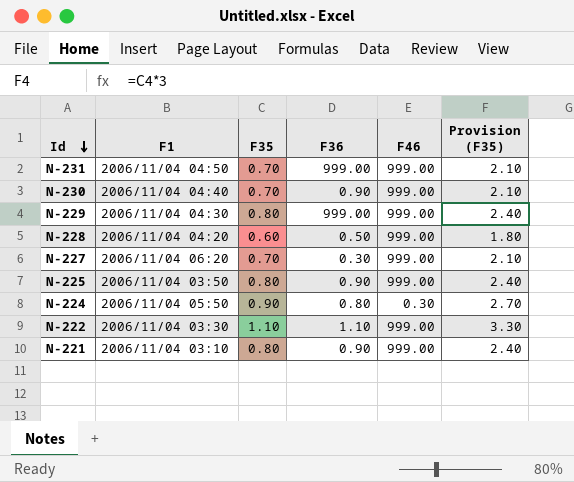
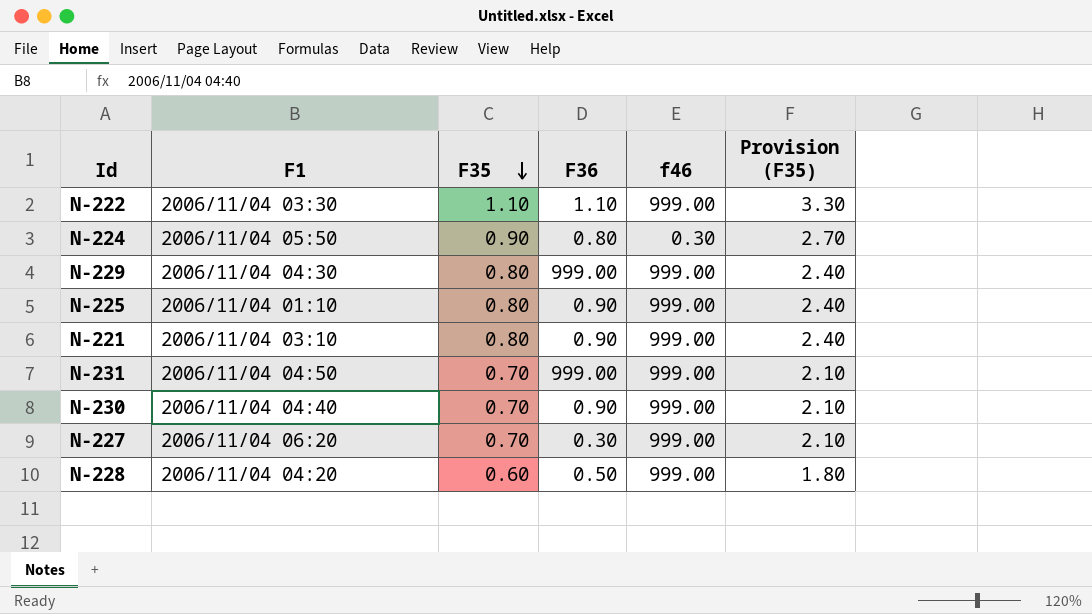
row order: Id descending -> F35 descending
column name: F46 -> f46
N-225 | F1: 2006/11/04 03:50 -> 2006/11/04 01:10

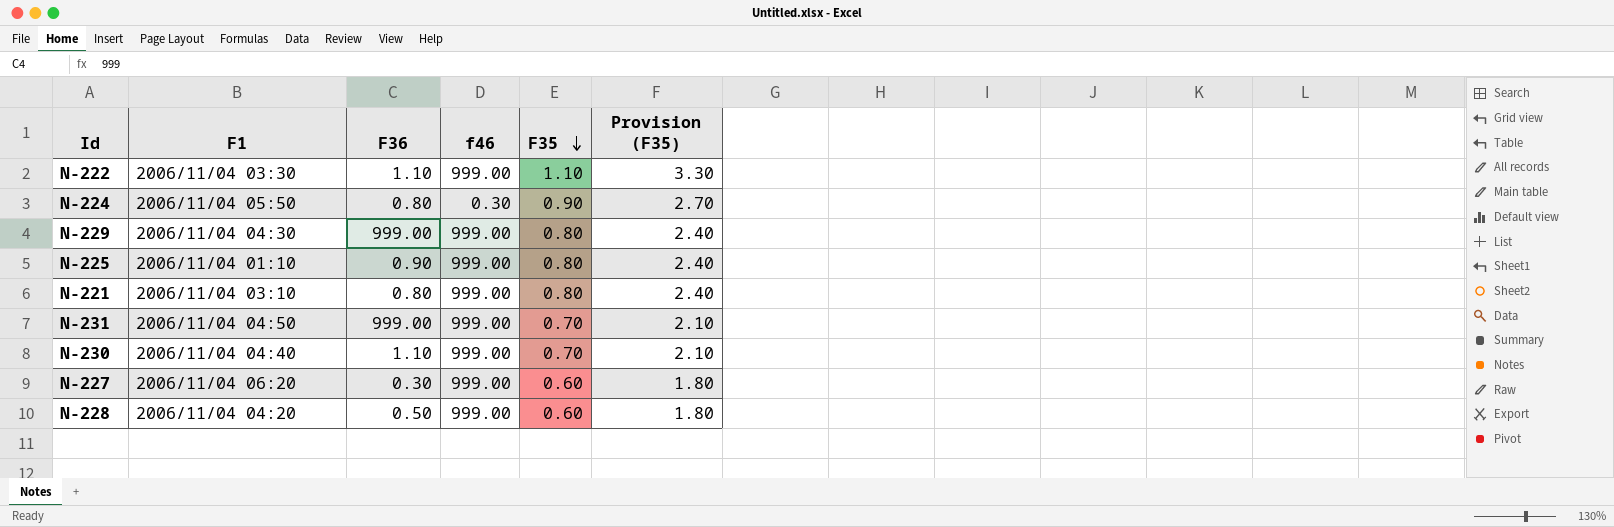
column F35 | position: 3 -> 5
N-221 | F36: 0.90 -> 0.80
N-230 | F36: 0.90 -> 1.10
N-227 | F35: 0.70 -> 0.60
N-227 | Provision (F35): 2.10 -> 1.80

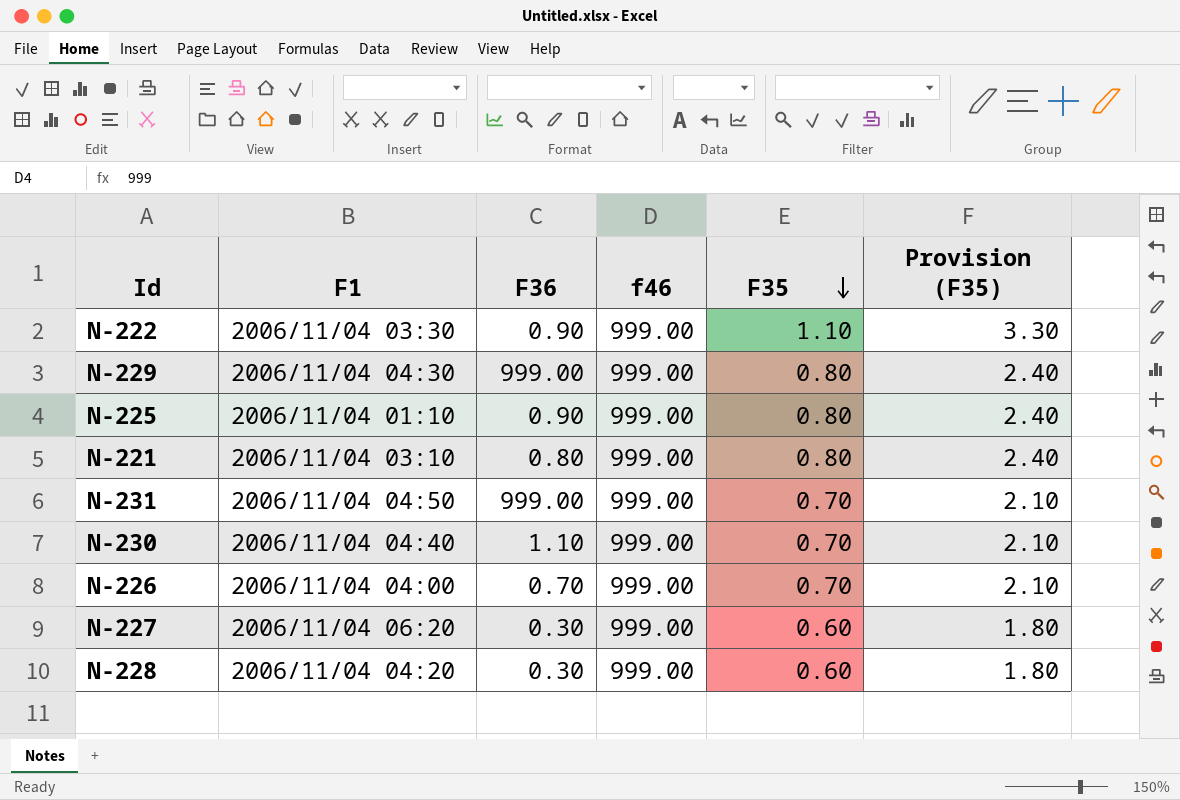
row N-224: 2006/11/04 05:50 | 0.80 | 0.30 | 0.90 | 2.70 -> none
N-222 | F36: 1.10 -> 0.90
row N-226: none -> 2006/11/04 04:00 | 0.70 | 999.00 | 0.70 | 2.10
N-228 | F36: 0.50 -> 0.30

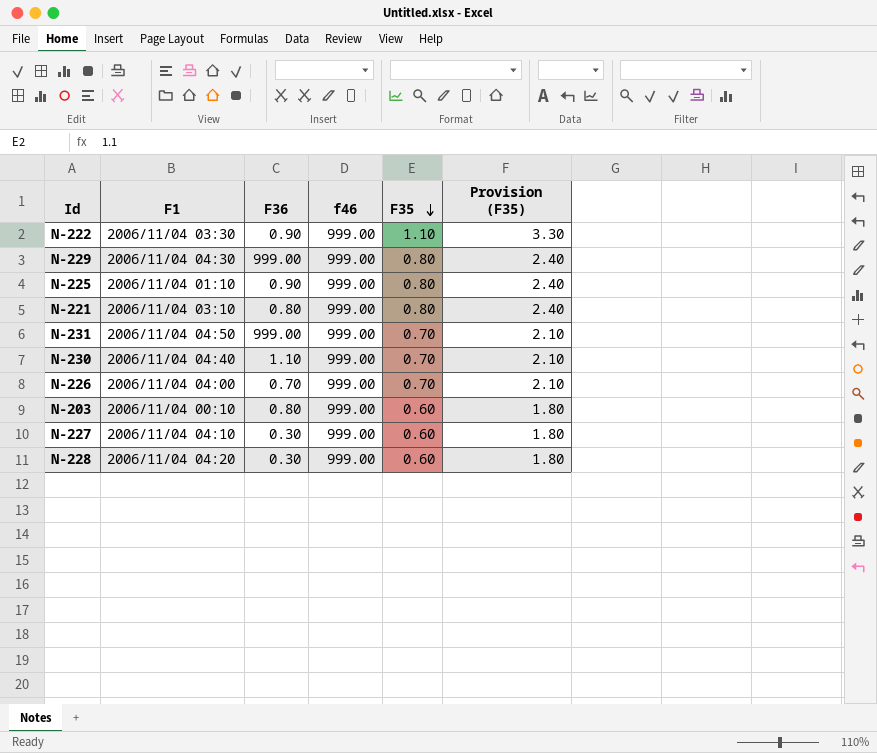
row N-203: none -> 2006/11/04 00:10 | 0.80 | 999.00 | 0.60 | 1.80
N-227 | F1: 2006/11/04 06:20 -> 2006/11/04 04:10

